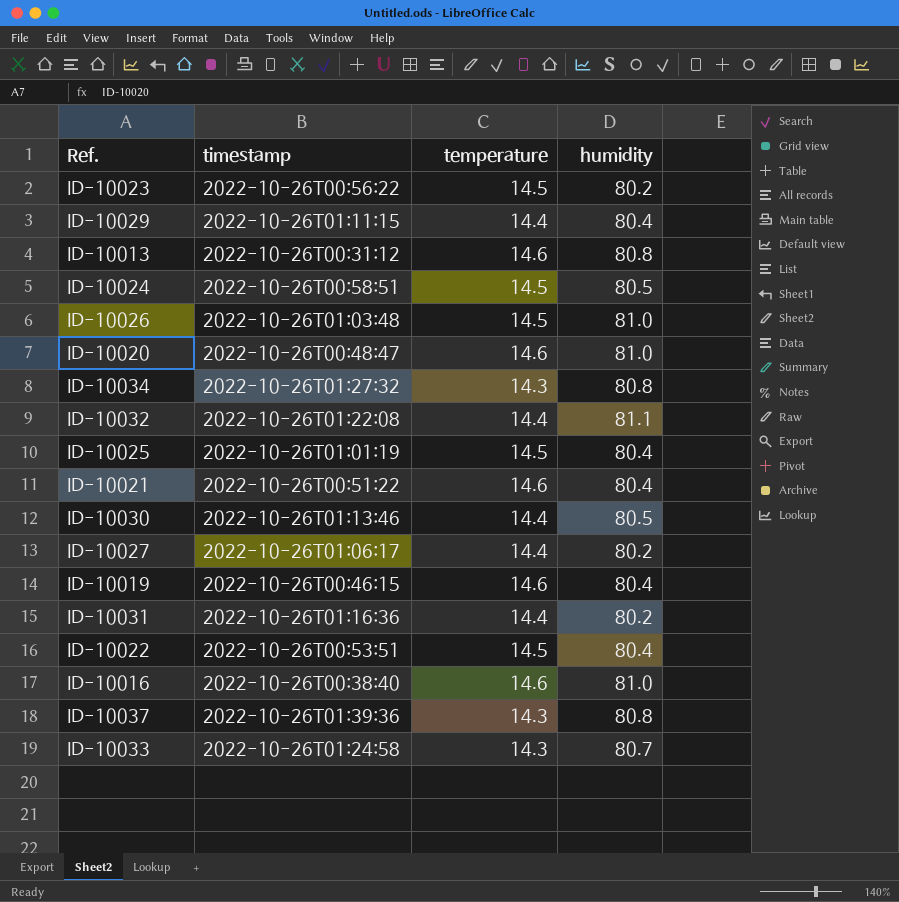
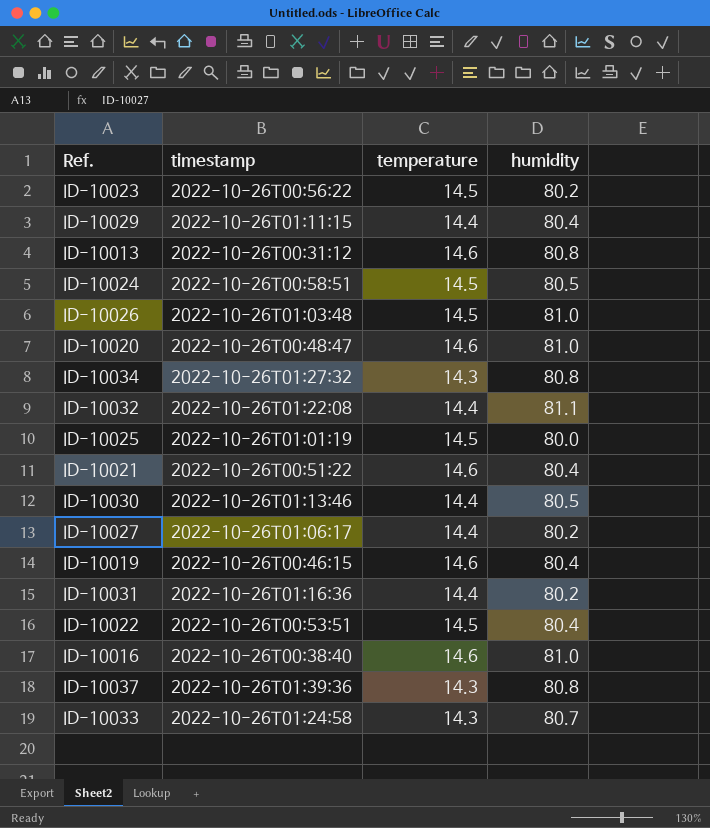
ID-10025 | humidity: 80.4 -> 80.0

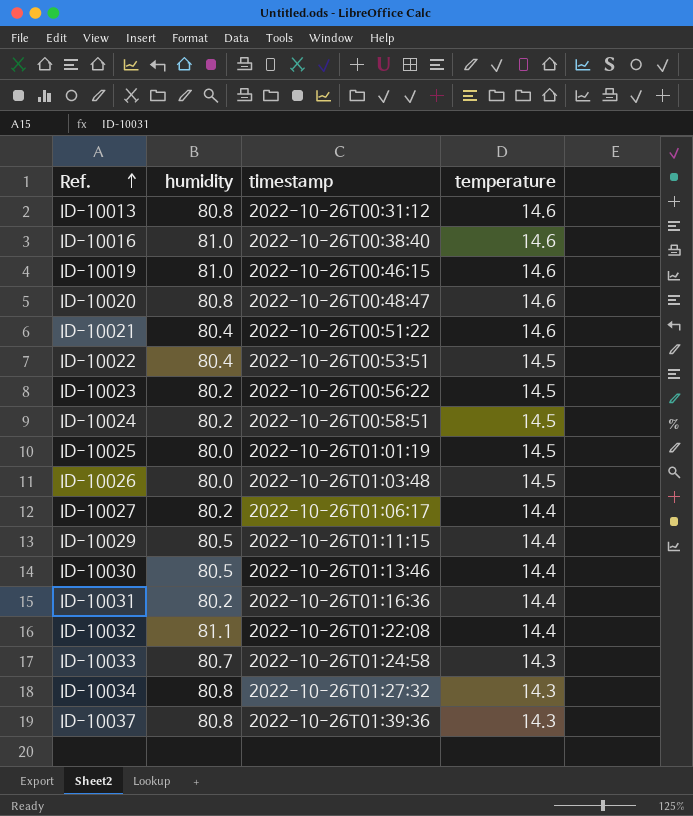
row order: none -> Ref. ascending
column humidity | position: 4 -> 2
ID-10019 | humidity: 80.4 -> 81.0
ID-10020 | humidity: 81.0 -> 80.8
ID-10024 | humidity: 80.5 -> 80.2
ID-10026 | humidity: 81.0 -> 80.0
ID-10029 | humidity: 80.4 -> 80.5

